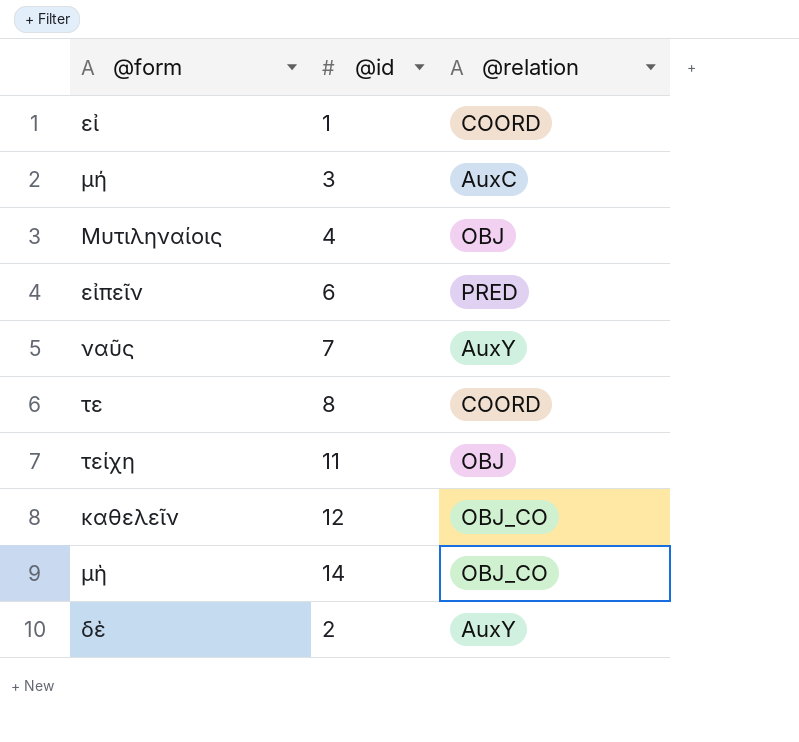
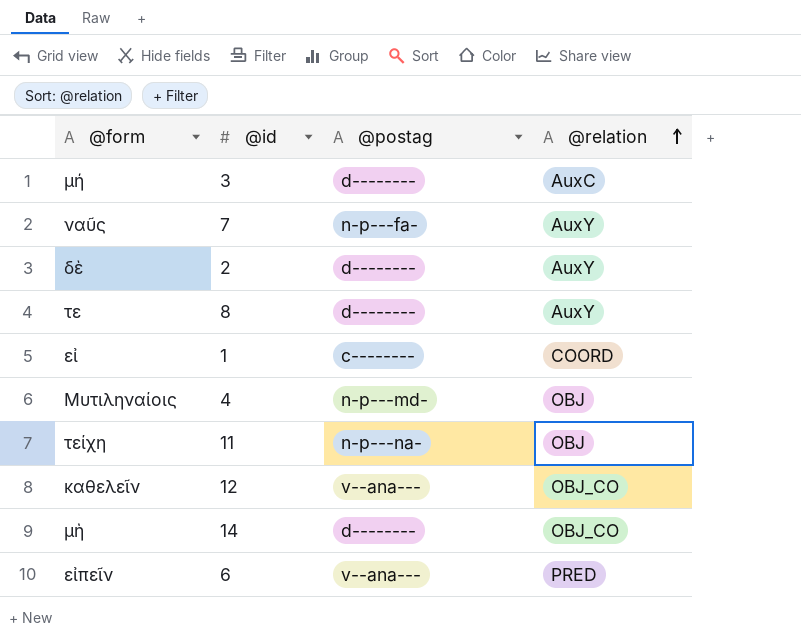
row order: none -> @relation ascending
column @postag | position: none -> 3
τε | @relation: COORD -> AuxY

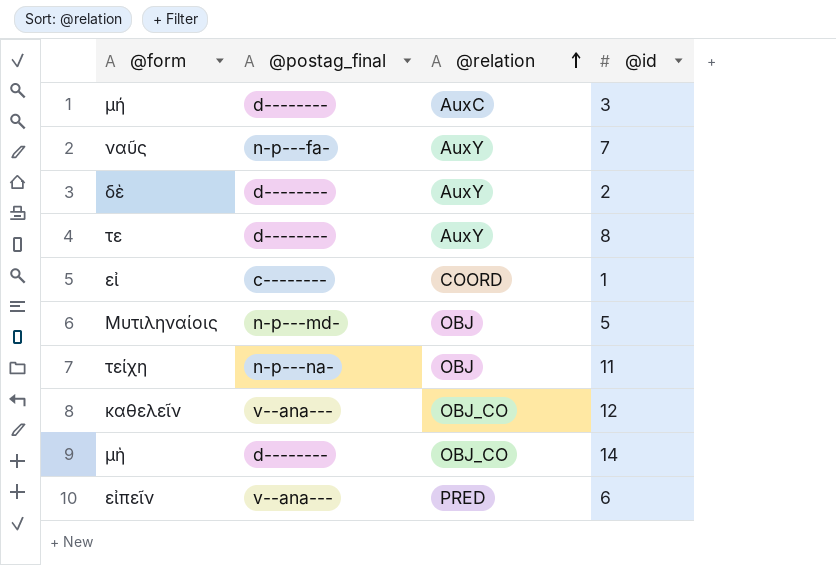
column name: @postag -> @postag_final
column @id | position: 2 -> 4
Μυτιληναίοις | @id: 4 -> 5

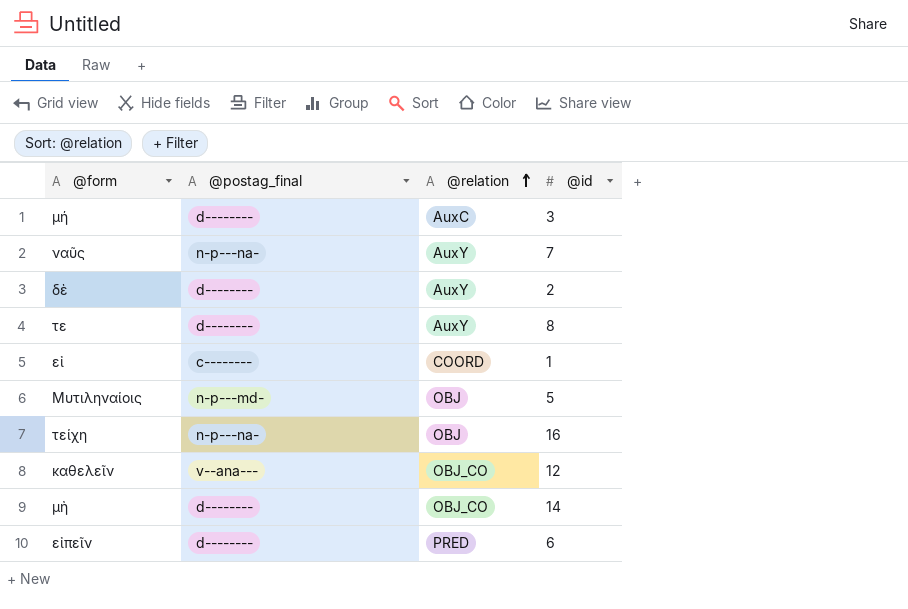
ναῦς | @postag_final: n-p---fa- -> n-p---na-
τείχη | @id: 11 -> 16
εἰπεῖν | @postag_final: v--ana--- -> d--------

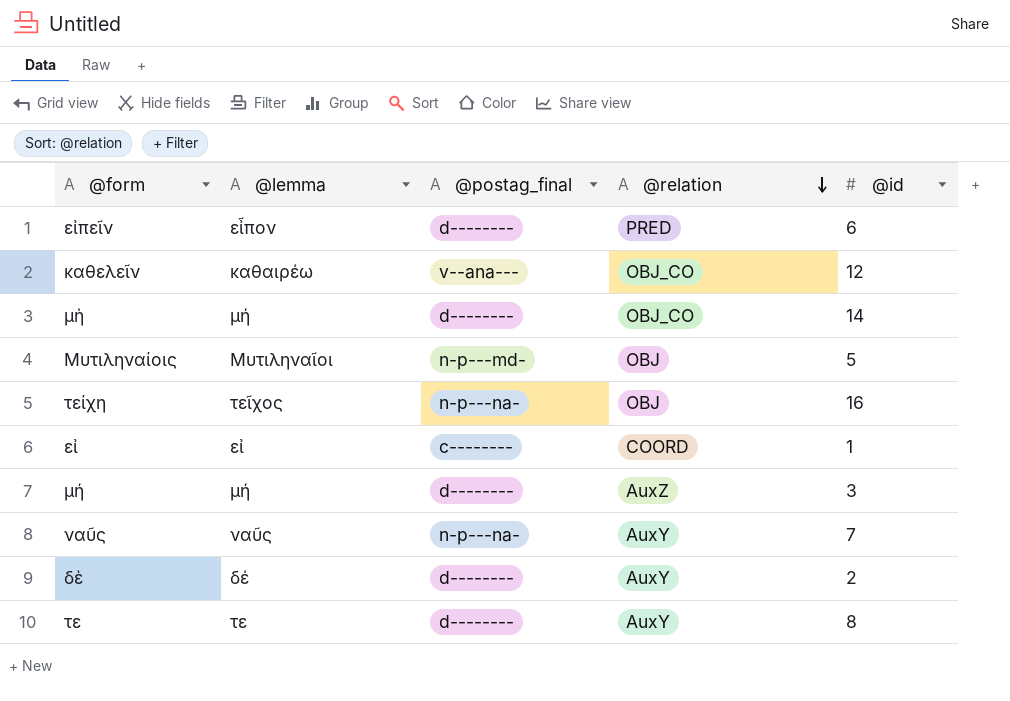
row order: @relation ascending -> @relation descending
column @lemma | position: none -> 2
μή | @relation: AuxC -> AuxZ

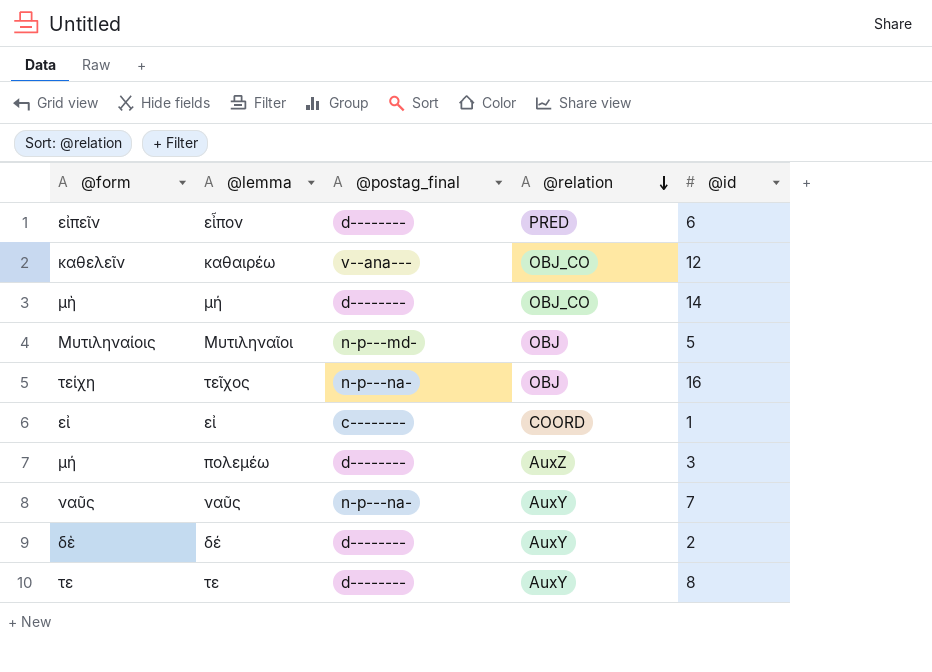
μή | @lemma: μή -> πολεμέω

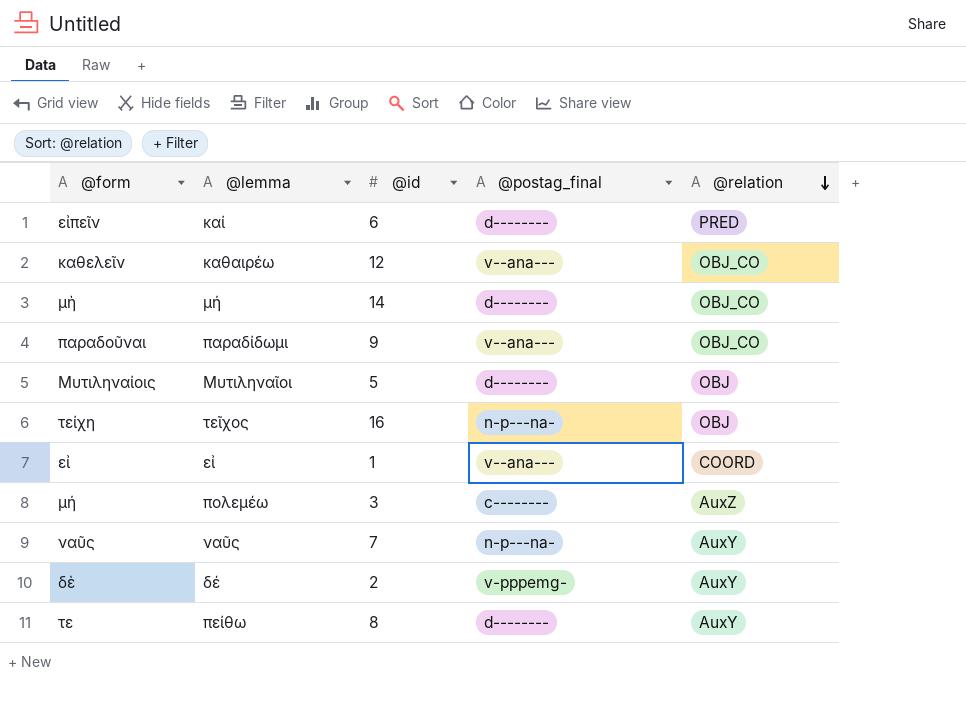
column @id | position: 5 -> 3
εἰπεῖν | @lemma: εἶπον -> καί
row παραδοῦναι: none -> παραδίδωμι | 9 | v--ana--- | OBJ_CO
Μυτιληναίοις | @postag_final: n-p---md- -> d--------
εἰ | @postag_final: c-------- -> v--ana---
μή | @postag_final: d-------- -> c--------
δὲ | @postag_final: d-------- -> v-pppemg-
τε | @lemma: τε -> πείθω

